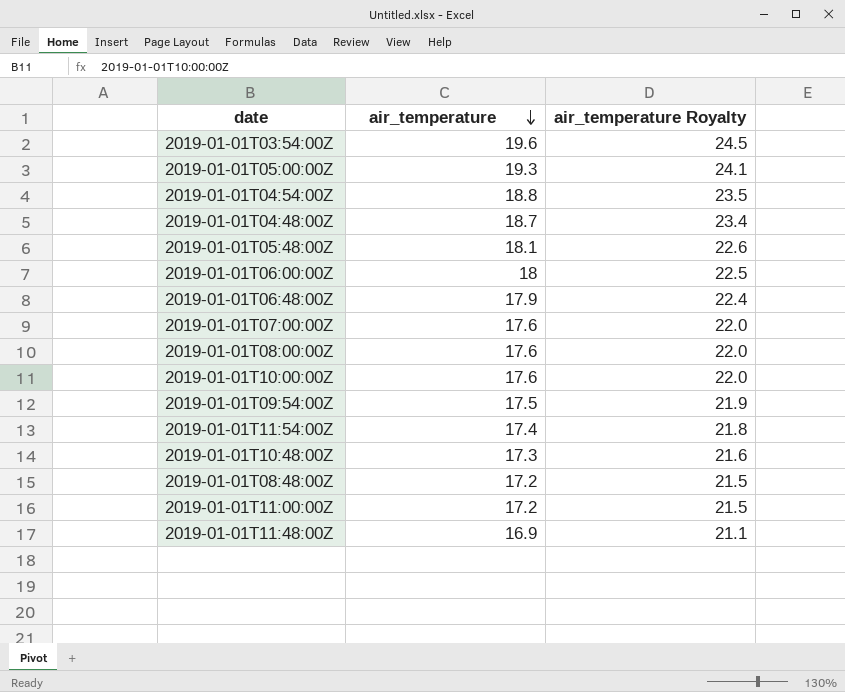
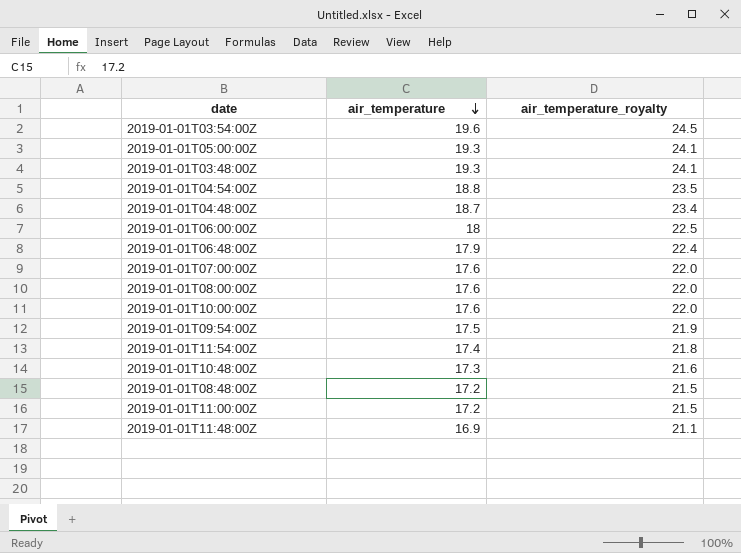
column name: air_temperature Royalty -> air_temperature_royalty
row 2019-01-01T05:48:00Z: 18.1 | 22.6 -> none
row 2019-01-01T03:48:00Z: none -> 19.3 | 24.1

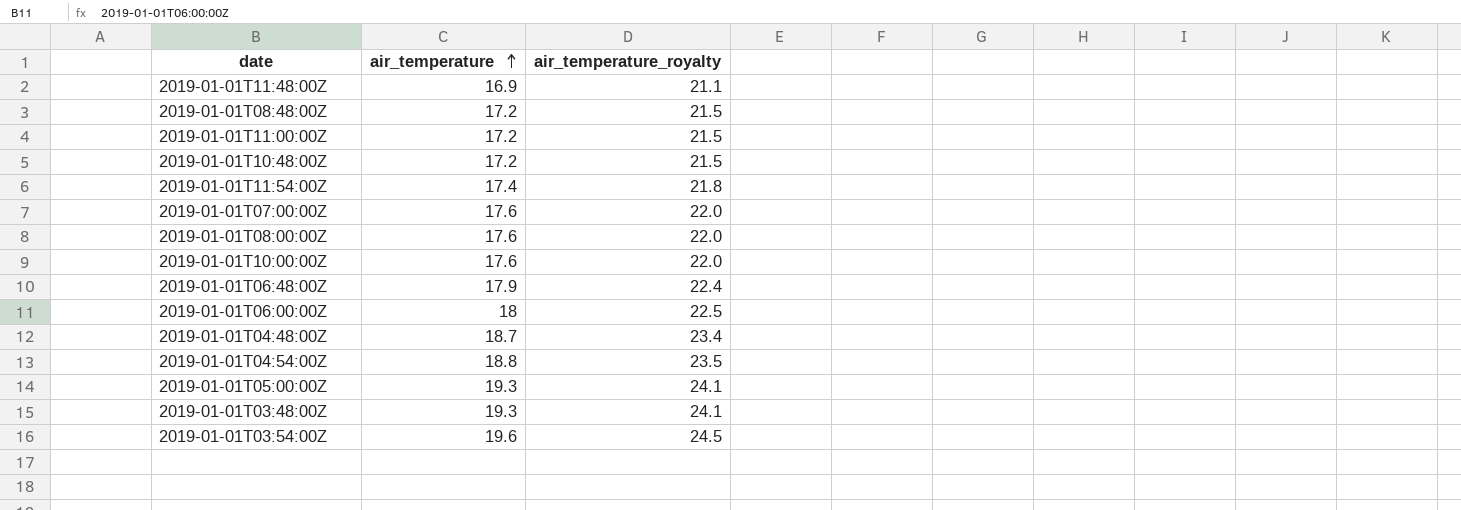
row order: air_temperature descending -> air_temperature ascending
row 2019-01-01T09:54:00Z: 17.5 | 21.9 -> none
2019-01-01T10:48:00Z | air_temperature: 17.3 -> 17.2
2019-01-01T10:48:00Z | air_temperature_royalty: 21.6 -> 21.5

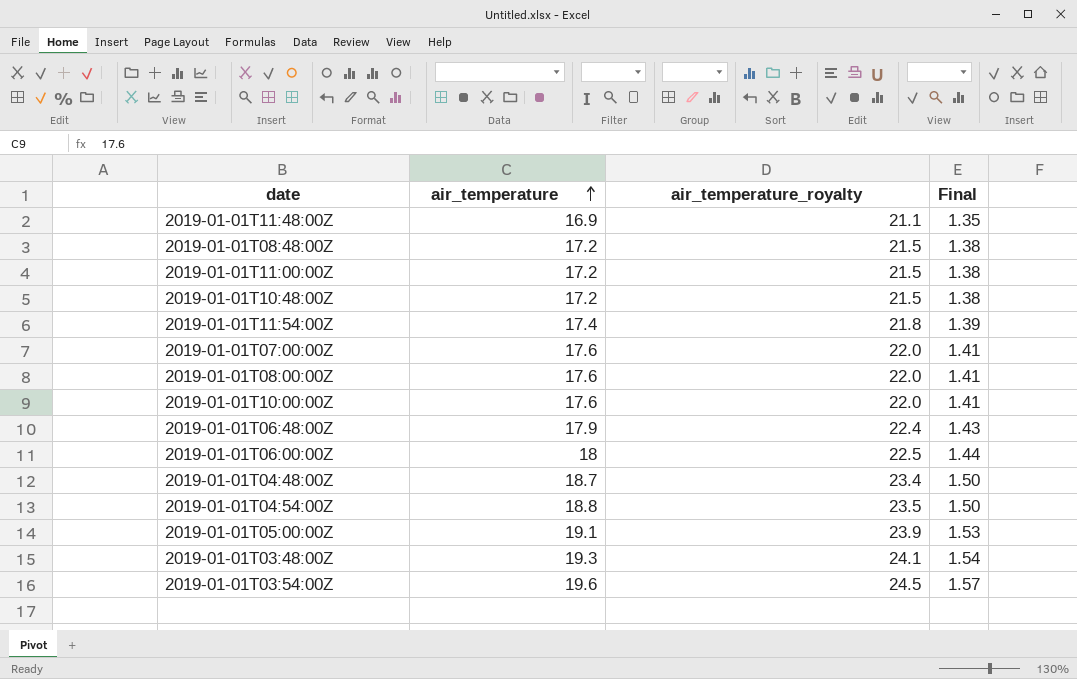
column Final | formula: none -> [air_temperature] * 0.08
2019-01-01T05:00:00Z | air_temperature: 19.3 -> 19.1
2019-01-01T05:00:00Z | air_temperature_royalty: 24.1 -> 23.9

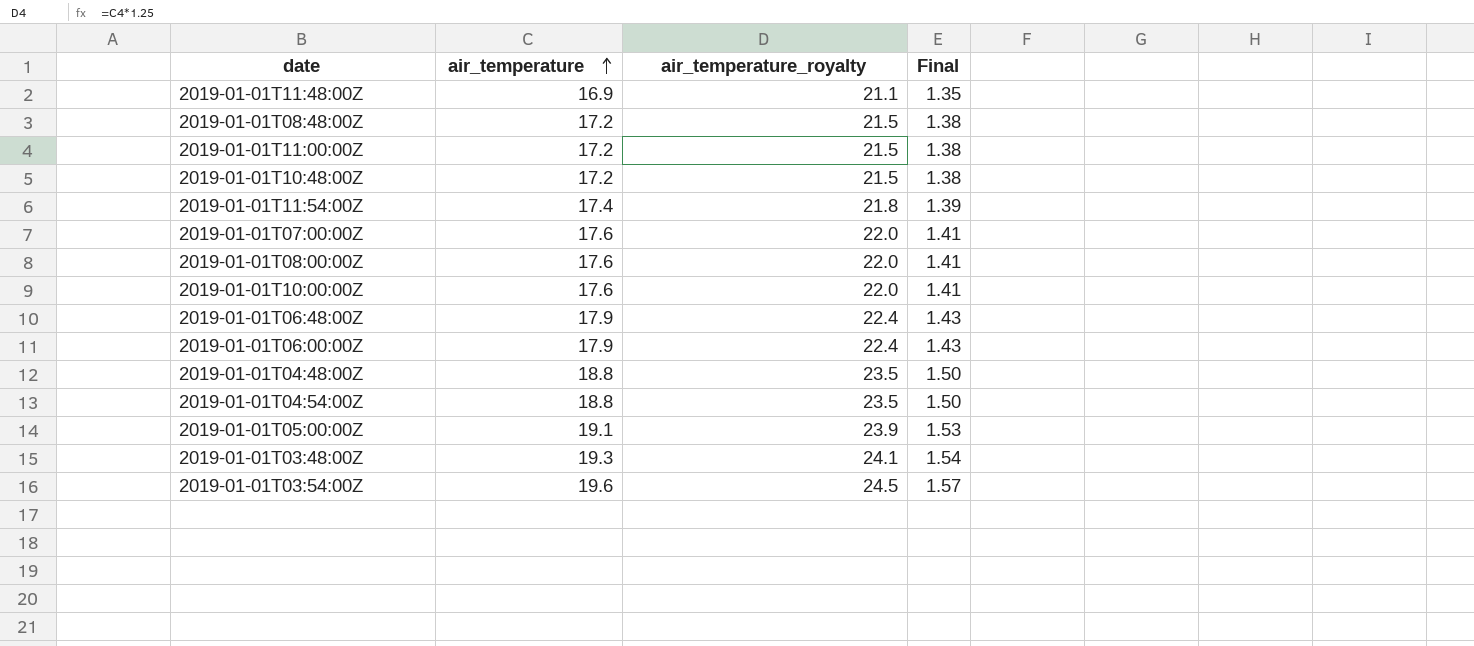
2019-01-01T06:00:00Z | air_temperature: 18 -> 17.9
2019-01-01T06:00:00Z | air_temperature_royalty: 22.5 -> 22.4
2019-01-01T06:00:00Z | Final: 1.44 -> 1.43
2019-01-01T04:48:00Z | air_temperature: 18.7 -> 18.8
2019-01-01T04:48:00Z | air_temperature_royalty: 23.4 -> 23.5

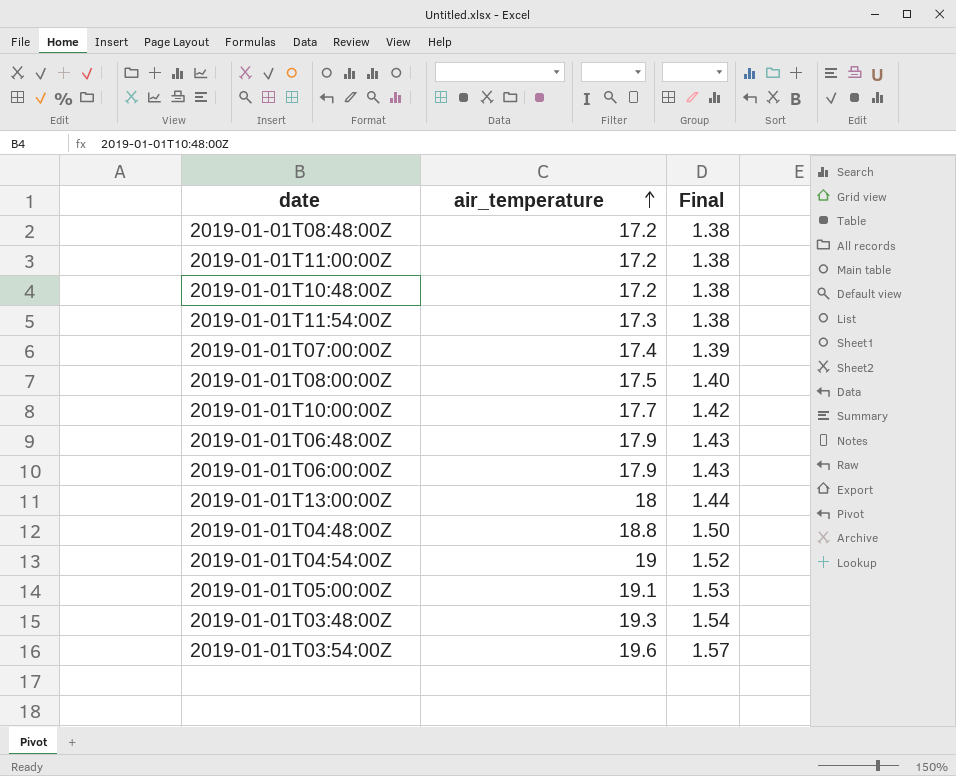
column air_temperature_royalty | formula: [air_temperature] * 1.25 -> none
row 2019-01-01T11:48:00Z: 16.9 | 21.1 | 1.35 -> none
2019-01-01T11:54:00Z | air_temperature: 17.4 -> 17.3
2019-01-01T11:54:00Z | Final: 1.39 -> 1.38
2019-01-01T07:00:00Z | air_temperature: 17.6 -> 17.4
2019-01-01T07:00:00Z | Final: 1.41 -> 1.39
2019-01-01T08:00:00Z | air_temperature: 17.6 -> 17.5
2019-01-01T08:00:00Z | Final: 1.41 -> 1.40
2019-01-01T10:00:00Z | air_temperature: 17.6 -> 17.7
2019-01-01T10:00:00Z | Final: 1.41 -> 1.42
row 2019-01-01T13:00:00Z: none -> 18 | 1.44
2019-01-01T04:54:00Z | air_temperature: 18.8 -> 19
2019-01-01T04:54:00Z | Final: 1.50 -> 1.52

